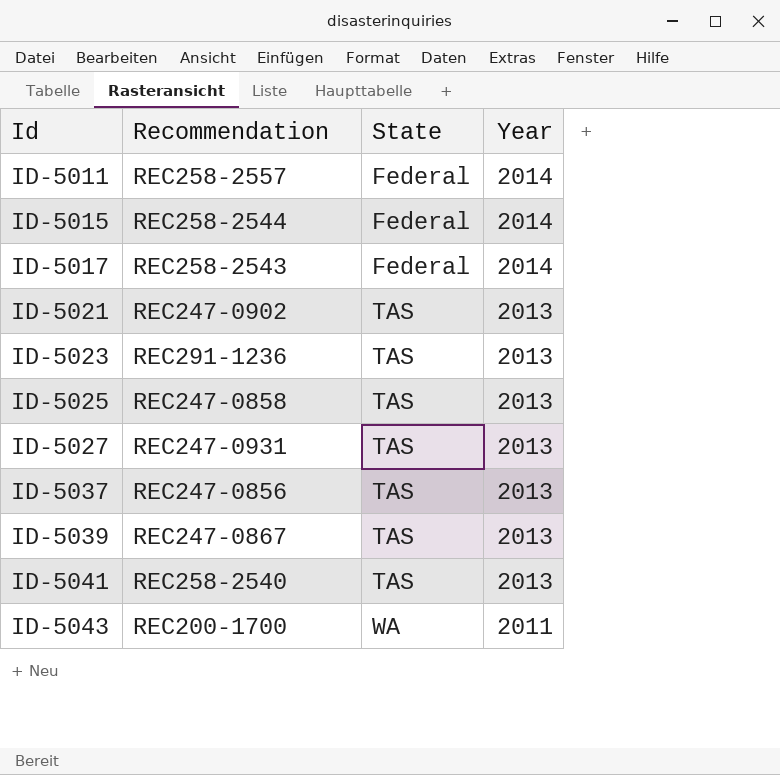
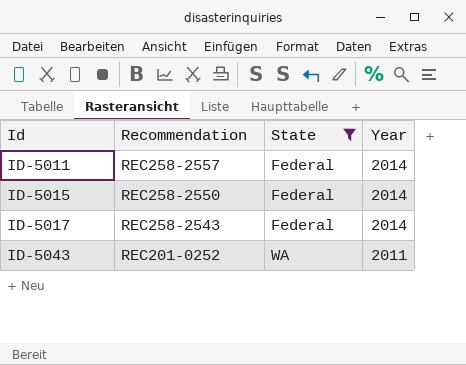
filter: none -> State != TAS
ID-5015 | Recommendation: REC258-2544 -> REC258-2550
ID-5043 | Recommendation: REC200-1700 -> REC201-0252

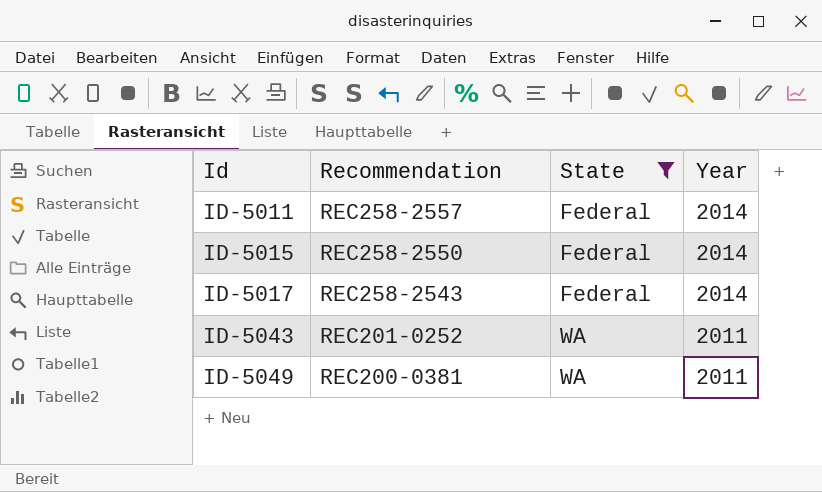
row ID-5049: none -> REC200-0381 | WA | 2011

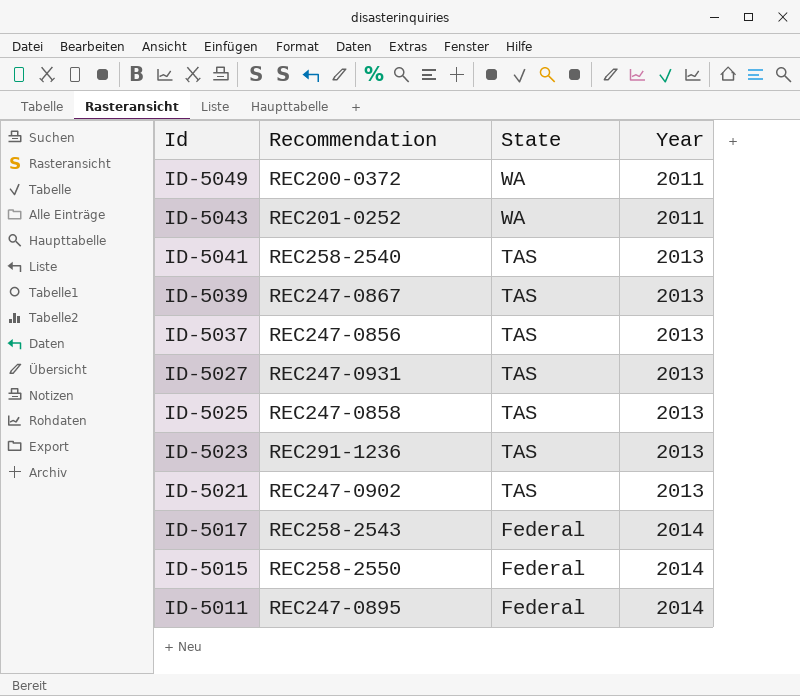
filter: State != TAS -> none
row order: Id ascending -> Id descending
ID-5049 | Recommendation: REC200-0381 -> REC200-0372
ID-5011 | Recommendation: REC258-2557 -> REC247-0895

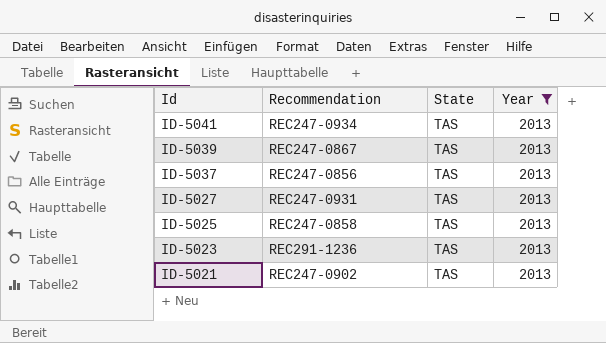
filter: none -> Year = 2013
ID-5041 | Recommendation: REC258-2540 -> REC247-0934

